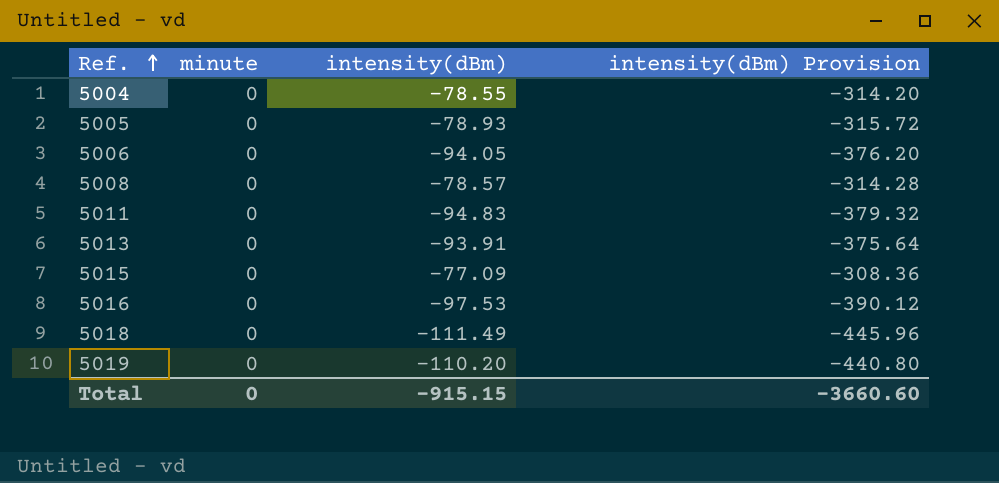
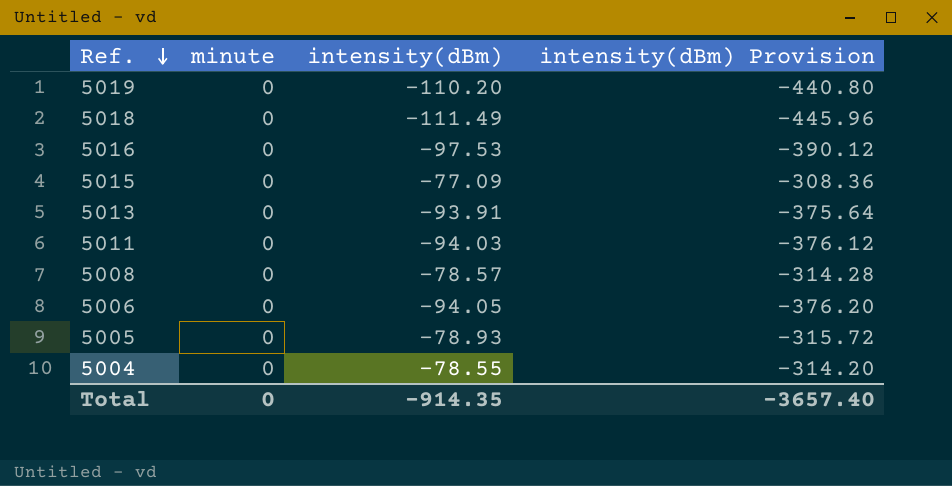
row order: Ref. ascending -> Ref. descending
5011 | intensity(dBm): -94.83 -> -94.03
5011 | intensity(dBm) Provision: -379.32 -> -376.12
Total | intensity(dBm): -915.15 -> -914.35
Total | intensity(dBm) Provision: -3660.60 -> -3657.40

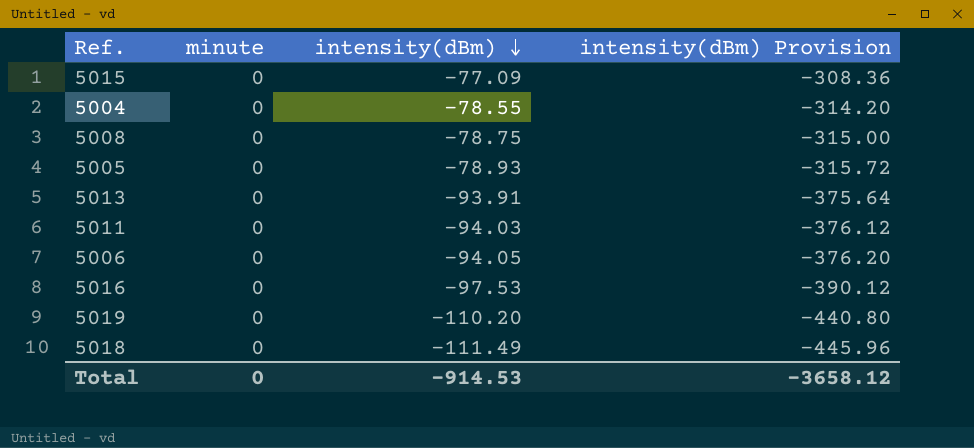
row order: Ref. descending -> intensity(dBm) descending
5008 | intensity(dBm): -78.57 -> -78.75
5008 | intensity(dBm) Provision: -314.28 -> -315.00
Total | intensity(dBm): -914.35 -> -914.53
Total | intensity(dBm) Provision: -3657.40 -> -3658.12

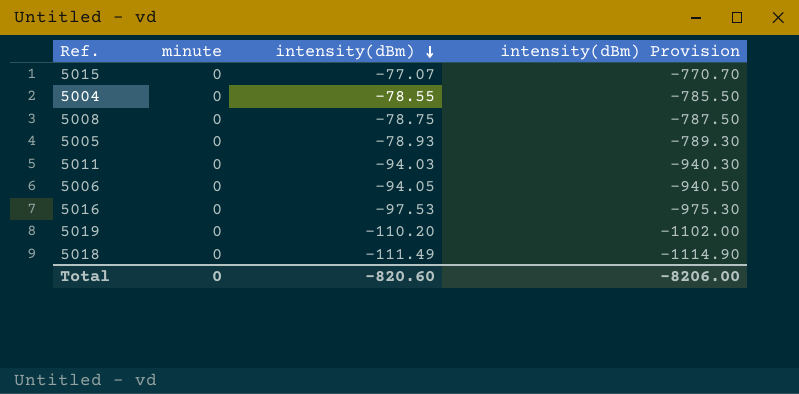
column intensity(dBm) Provision | formula: [intensity(dBm)] * 4 -> [intensity(dBm)] * 10
row 5013: 0 | -93.91 | -375.64 -> none
5015 | intensity(dBm): -77.09 -> -77.07
Total | intensity(dBm): -914.53 -> -820.60
Total | intensity(dBm) Provision: -3658.12 -> -8206.00

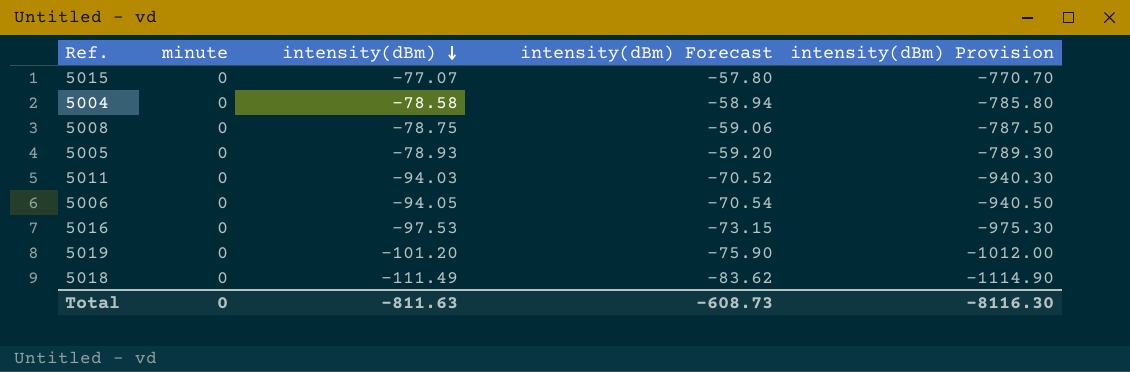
column intensity(dBm) Forecast | formula: none -> [intensity(dBm)] * 0.75
5004 | intensity(dBm): -78.55 -> -78.58
5004 | intensity(dBm) Provision: -785.50 -> -785.80
5019 | intensity(dBm): -110.20 -> -101.20
5019 | intensity(dBm) Provision: -1102.00 -> -1012.00
Total | intensity(dBm): -820.60 -> -811.63
Total | intensity(dBm) Provision: -8206.00 -> -8116.30

